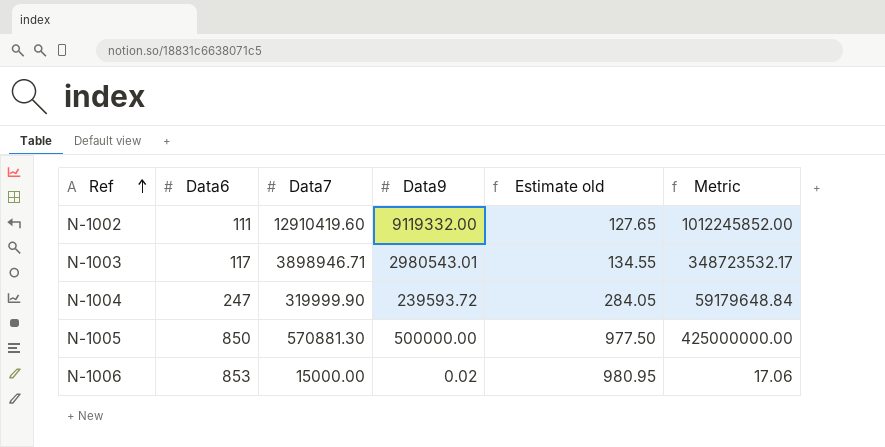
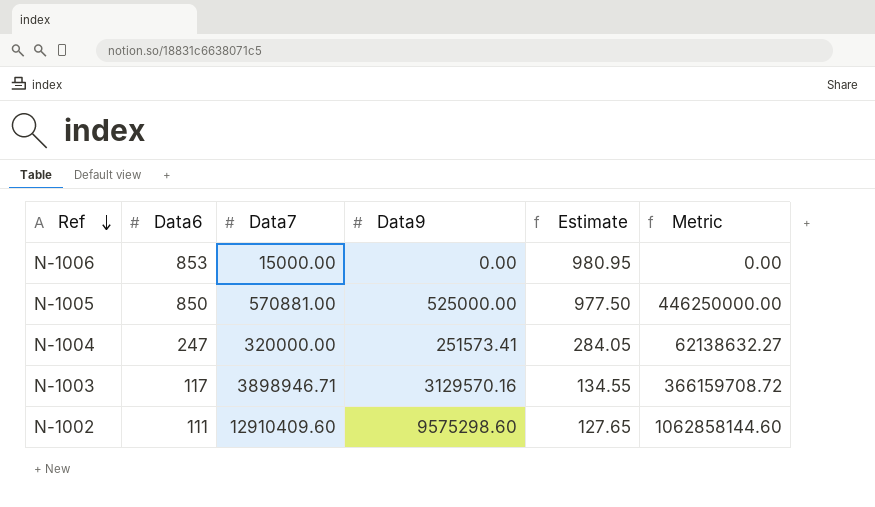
row order: Ref ascending -> Ref descending
column name: Estimate old -> Estimate
N-1006 | Data9: 0.02 -> 0.00
N-1006 | Metric: 17.06 -> 0.00
N-1005 | Data7: 570881.30 -> 570881.00
N-1005 | Data9: 500000.00 -> 525000.00
N-1005 | Metric: 425000000.00 -> 446250000.00
N-1004 | Data7: 319999.90 -> 320000.00
N-1004 | Data9: 239593.72 -> 251573.41
N-1004 | Metric: 59179648.84 -> 62138632.27
N-1003 | Data9: 2980543.01 -> 3129570.16
N-1003 | Metric: 348723532.17 -> 366159708.72
N-1002 | Data7: 12910419.60 -> 12910409.60
N-1002 | Data9: 9119332.00 -> 9575298.60
N-1002 | Metric: 1012245852.00 -> 1062858144.60

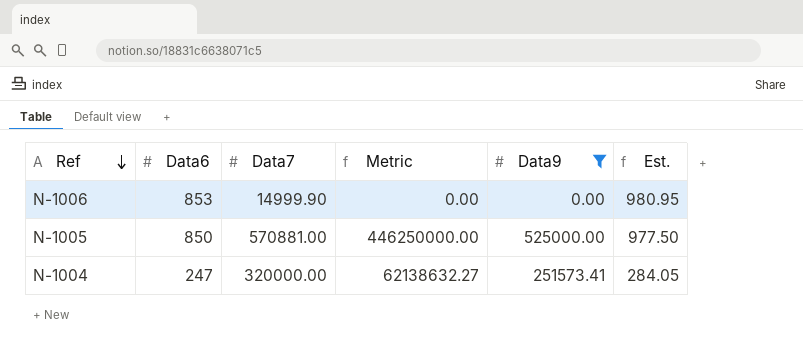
filter: none -> Data9 <= 525000.00
column Metric | position: 6 -> 4
column name: Estimate -> Est.
N-1006 | Data7: 15000.00 -> 14999.90

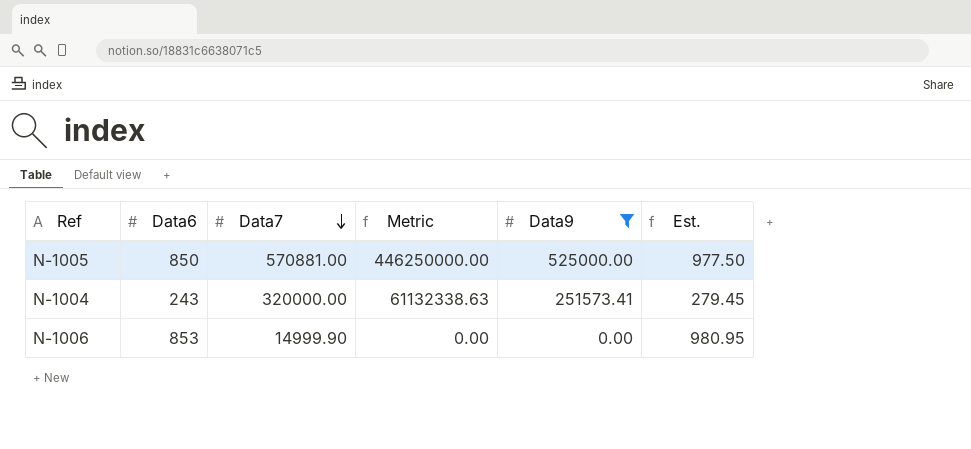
row order: Ref descending -> Data7 descending
N-1004 | Data6: 247 -> 243
N-1004 | Metric: 62138632.27 -> 61132338.63
N-1004 | Est.: 284.05 -> 279.45

